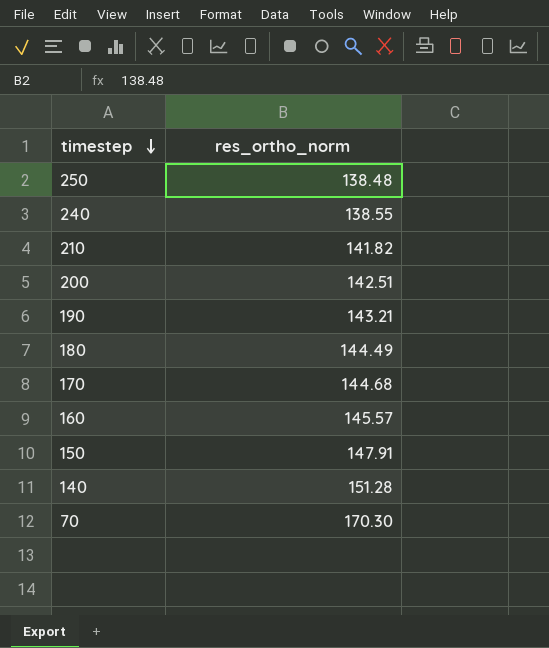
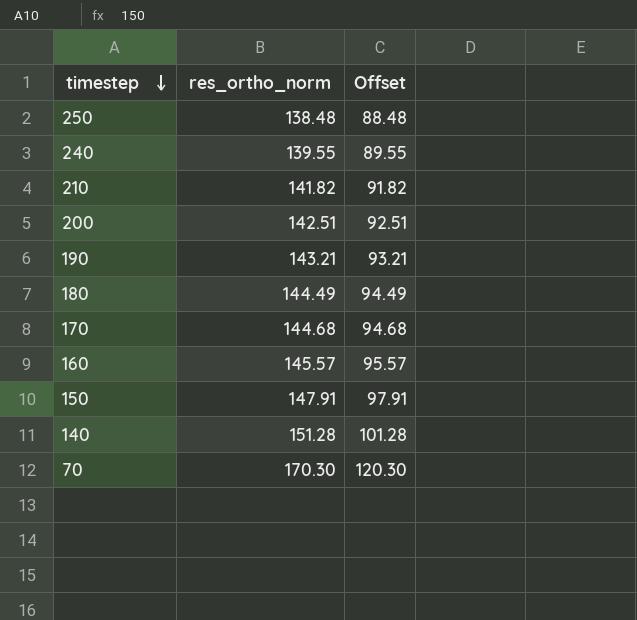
column Offset | formula: none -> [res_ortho_norm] - 50
240 | res_ortho_norm: 138.55 -> 139.55

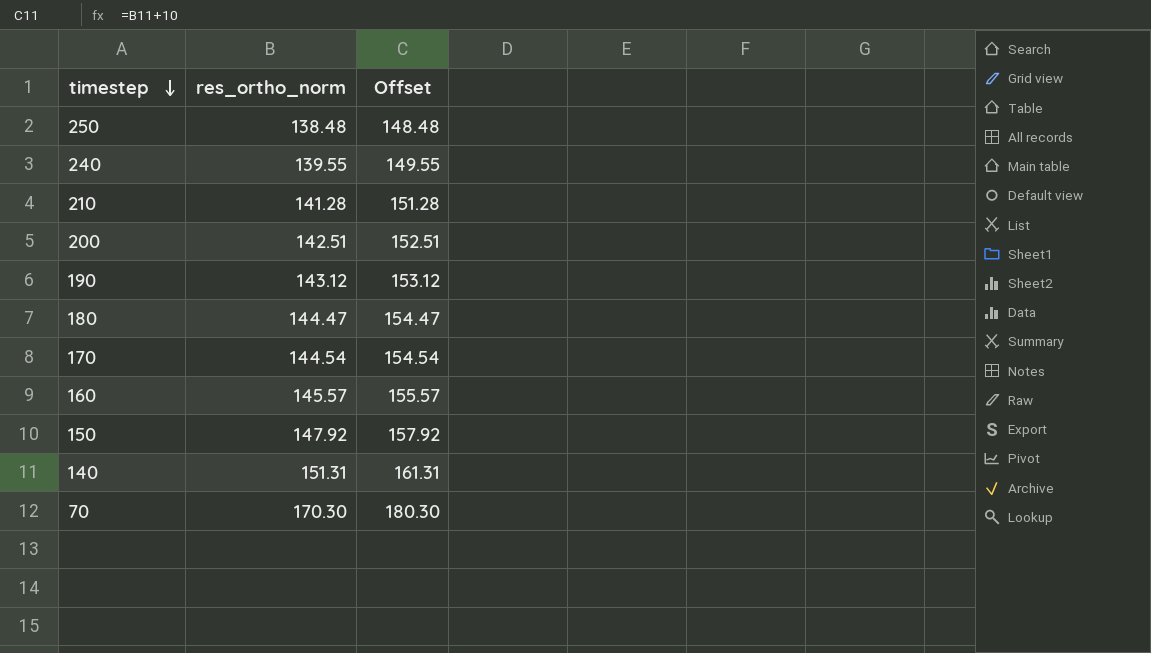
column Offset | formula: [res_ortho_norm] - 50 -> [res_ortho_norm] + 10
210 | res_ortho_norm: 141.82 -> 141.28
190 | res_ortho_norm: 143.21 -> 143.12
180 | res_ortho_norm: 144.49 -> 144.47
170 | res_ortho_norm: 144.68 -> 144.54
150 | res_ortho_norm: 147.91 -> 147.92
140 | res_ortho_norm: 151.28 -> 151.31

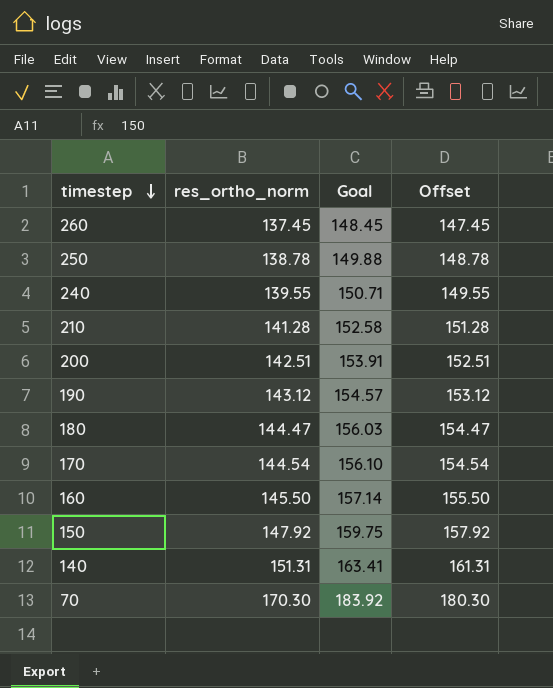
column Goal | formula: none -> [res_ortho_norm] * 1.08
row 260: none -> 137.45 | 148.45 | 147.45
250 | res_ortho_norm: 138.48 -> 138.78
250 | Offset: 148.48 -> 148.78
160 | res_ortho_norm: 145.57 -> 145.50
160 | Offset: 155.57 -> 155.50

